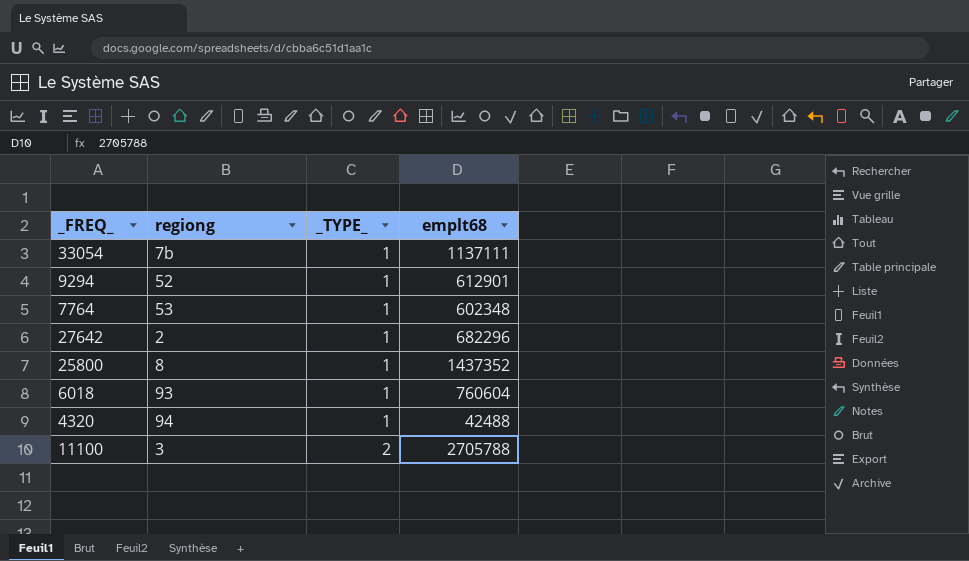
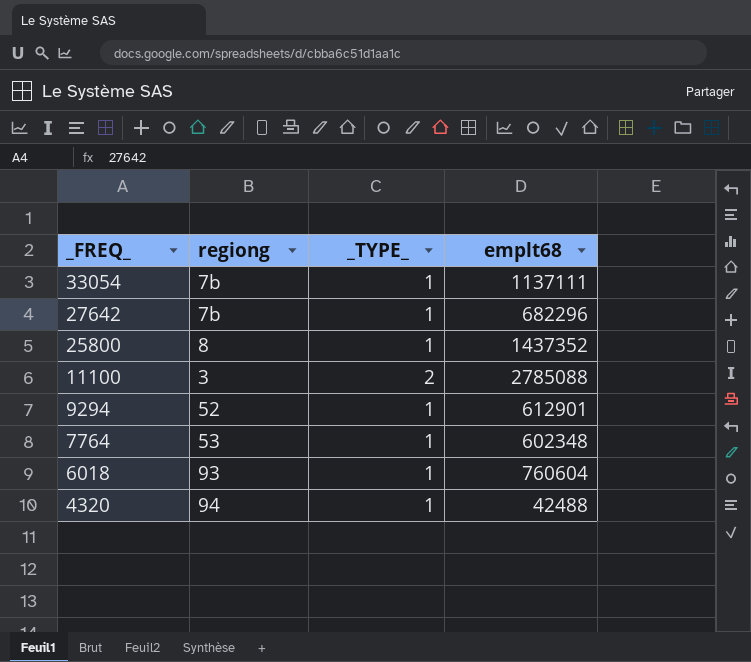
row order: _TYPE_ ascending -> _FREQ_ descending
27642 | regiong: 2 -> 7b
11100 | emplt68: 2705788 -> 2785088

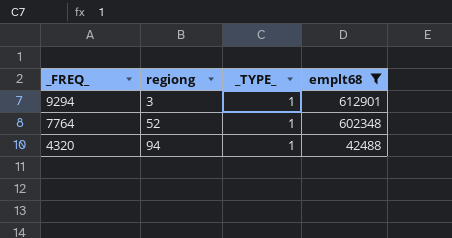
filter: none -> emplt68 <= 612901
9294 | regiong: 52 -> 3
7764 | regiong: 53 -> 52

